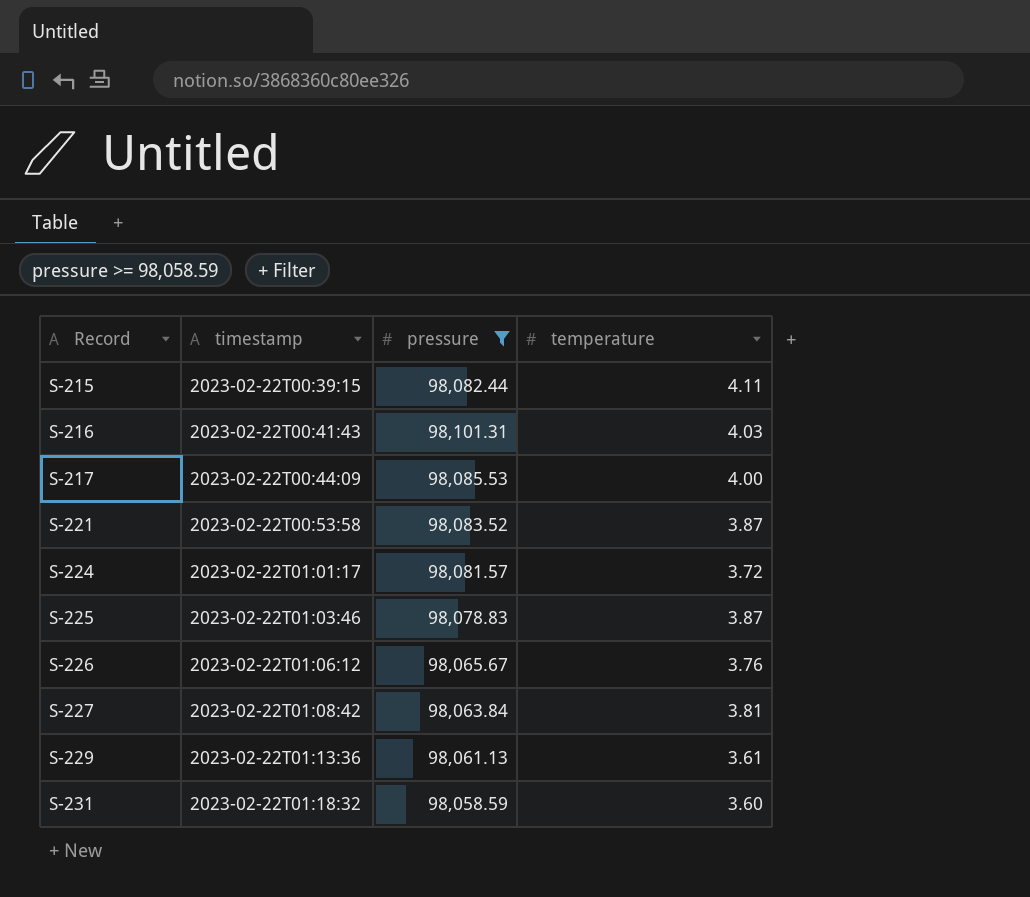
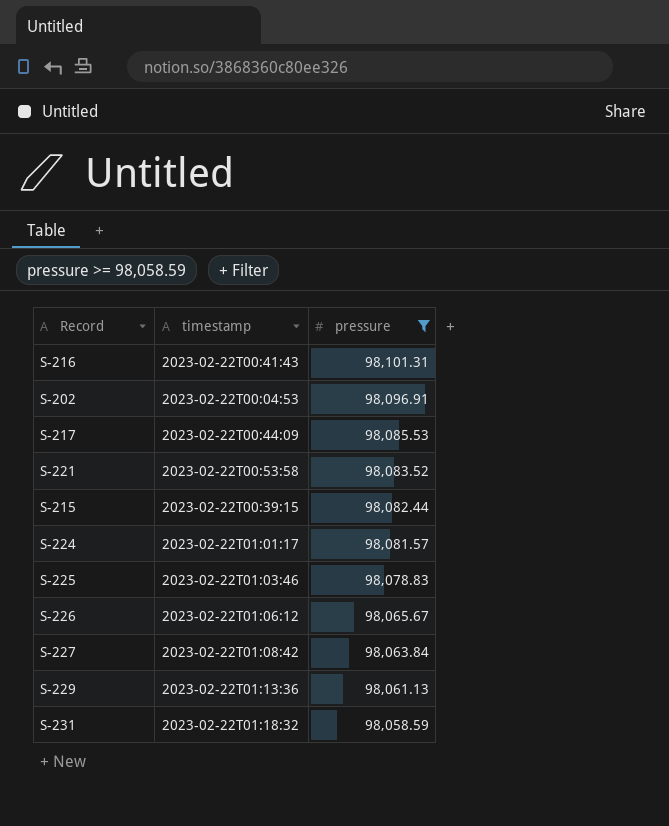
row order: Record ascending -> pressure descending
column temperature | position: 4 -> none
row S-202: none -> 2023-02-22T00:04:53 | 98,096.91

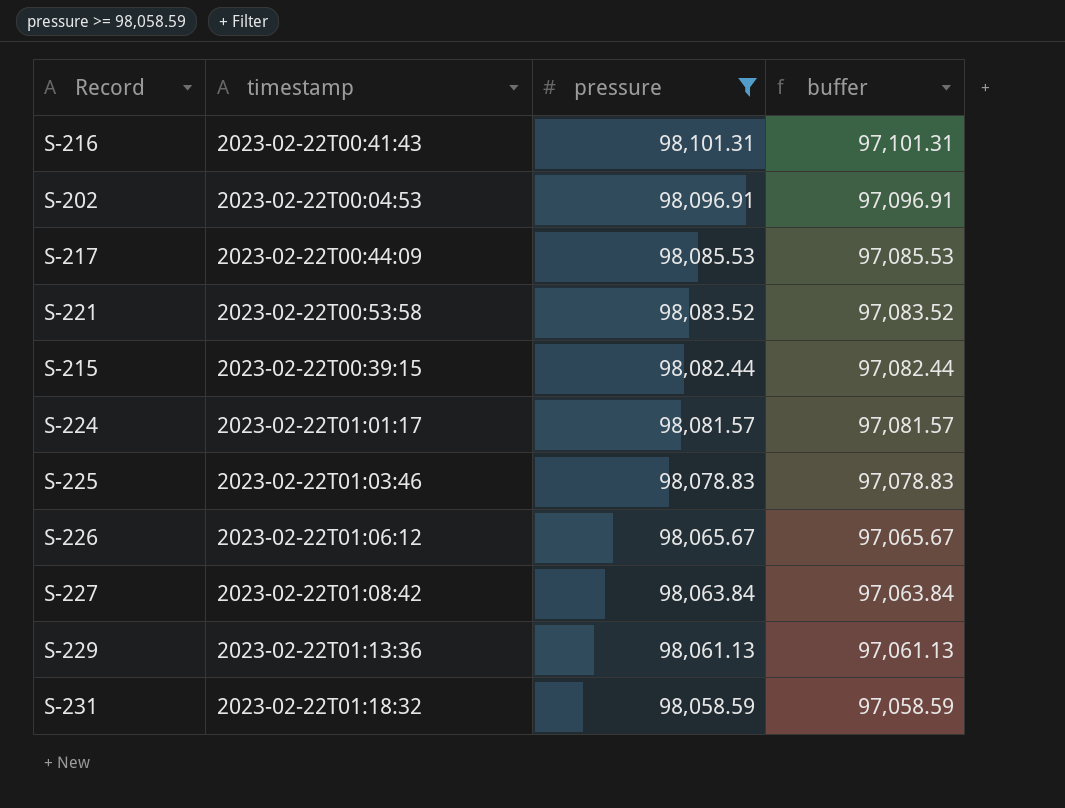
column buffer | formula: none -> [pressure] - 1000

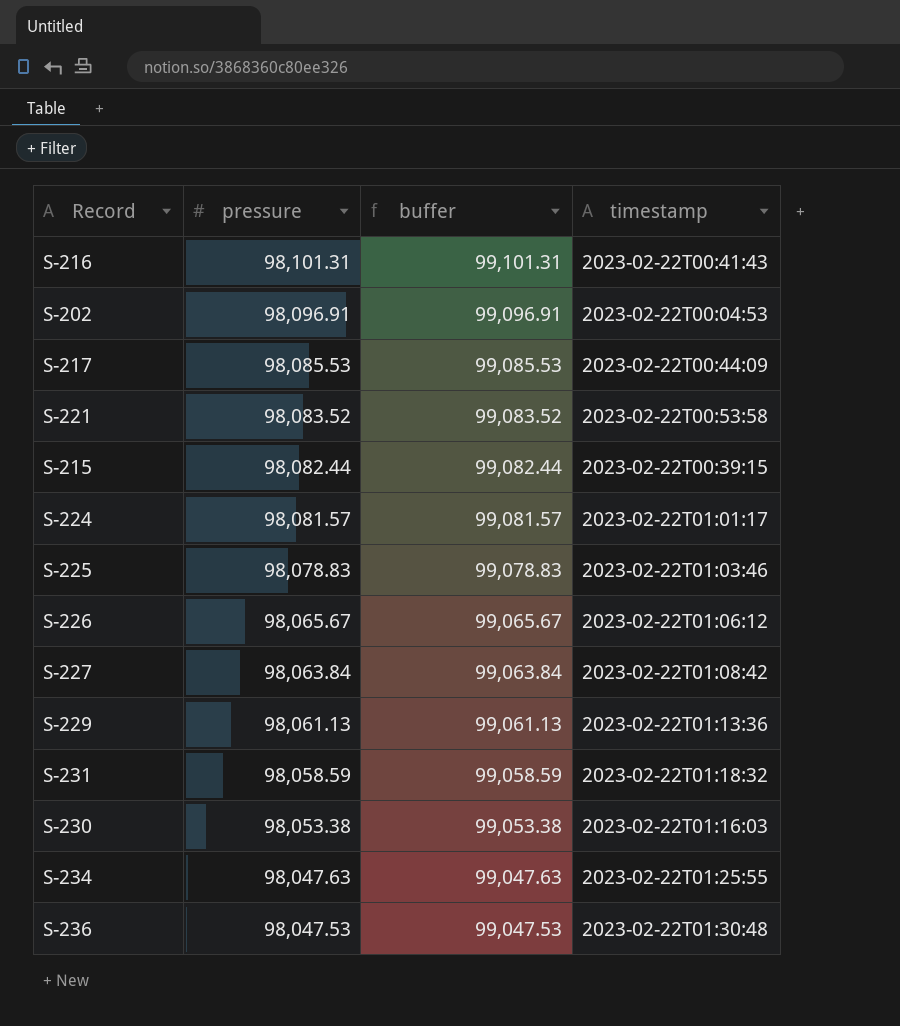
filter: pressure >= 98,058.59 -> none
column buffer | formula: [pressure] - 1000 -> [pressure] + 1000
column timestamp | position: 2 -> 4

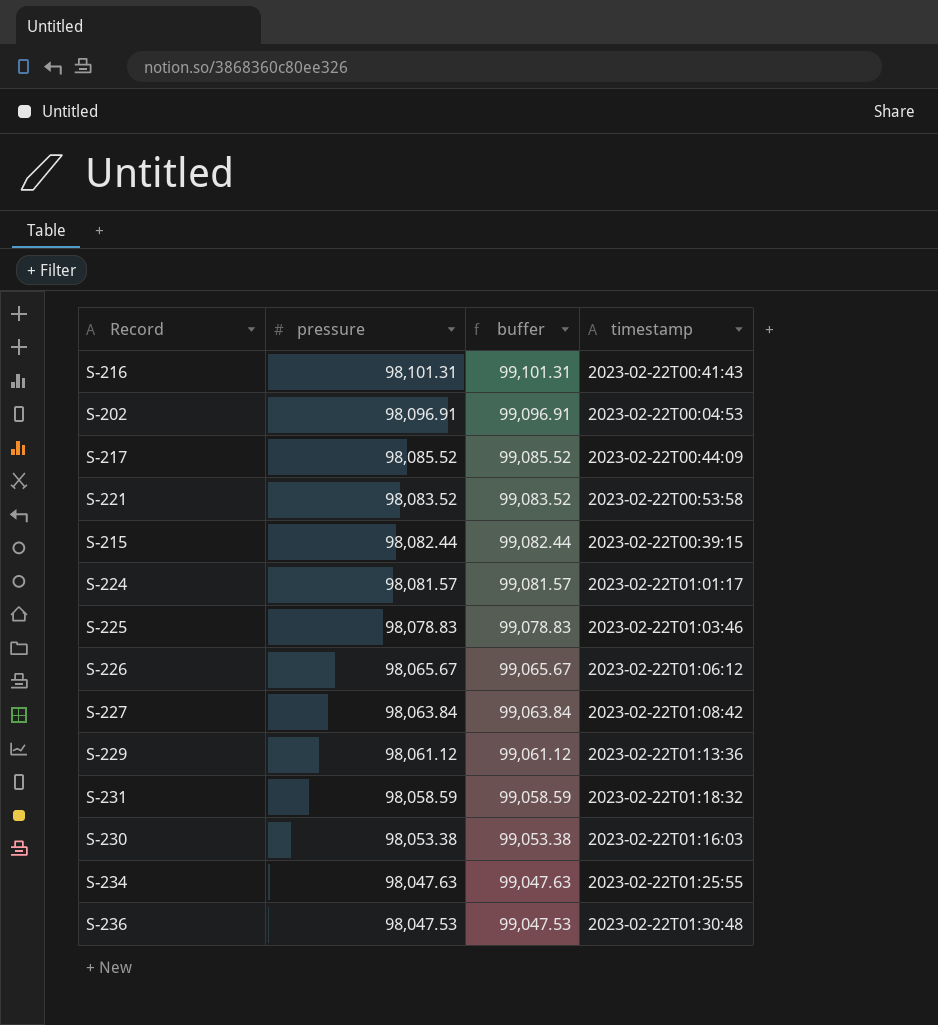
S-217 | pressure: 98,085.53 -> 98,085.52
S-217 | buffer: 99,085.53 -> 99,085.52
S-229 | pressure: 98,061.13 -> 98,061.12
S-229 | buffer: 99,061.13 -> 99,061.12

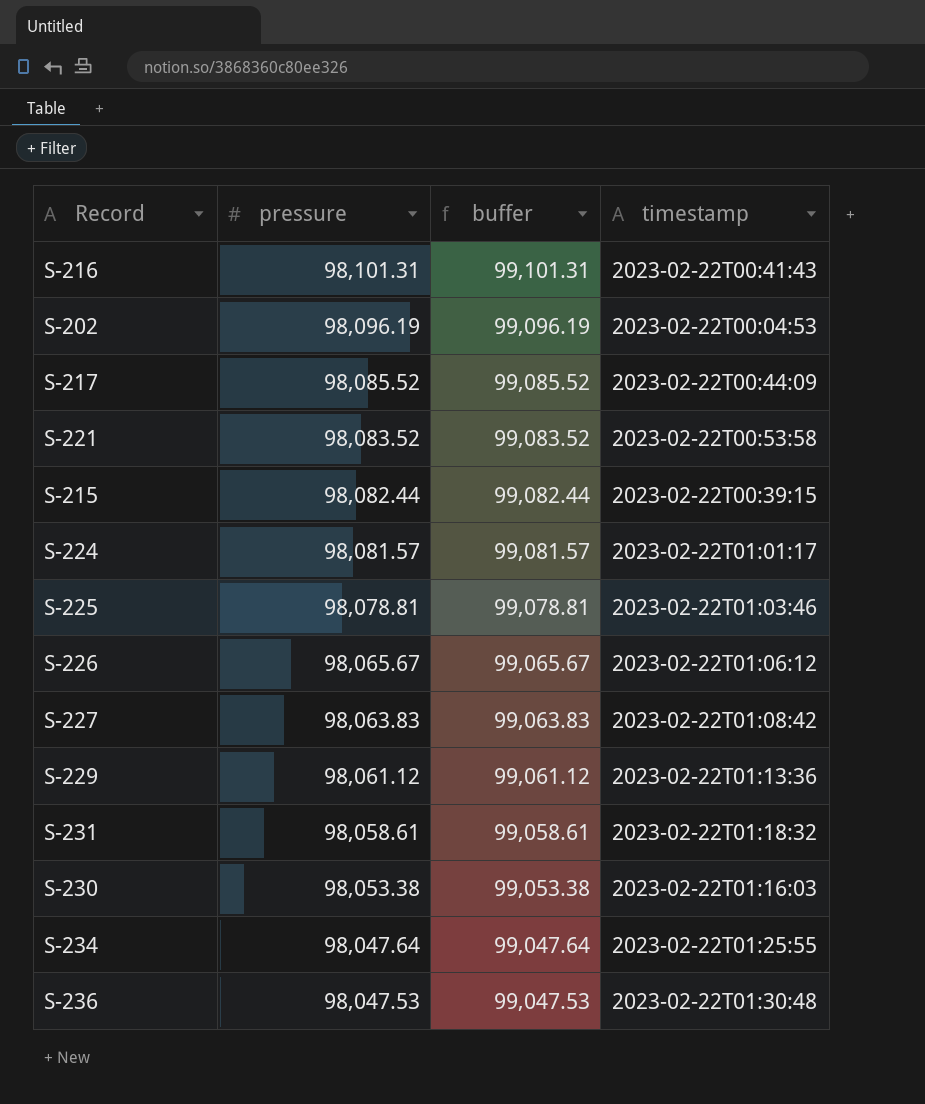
S-202 | pressure: 98,096.91 -> 98,096.19
S-202 | buffer: 99,096.91 -> 99,096.19
S-225 | pressure: 98,078.83 -> 98,078.81
S-225 | buffer: 99,078.83 -> 99,078.81
S-227 | pressure: 98,063.84 -> 98,063.83
S-227 | buffer: 99,063.84 -> 99,063.83
S-231 | pressure: 98,058.59 -> 98,058.61
S-231 | buffer: 99,058.59 -> 99,058.61
S-234 | pressure: 98,047.63 -> 98,047.64
S-234 | buffer: 99,047.63 -> 99,047.64

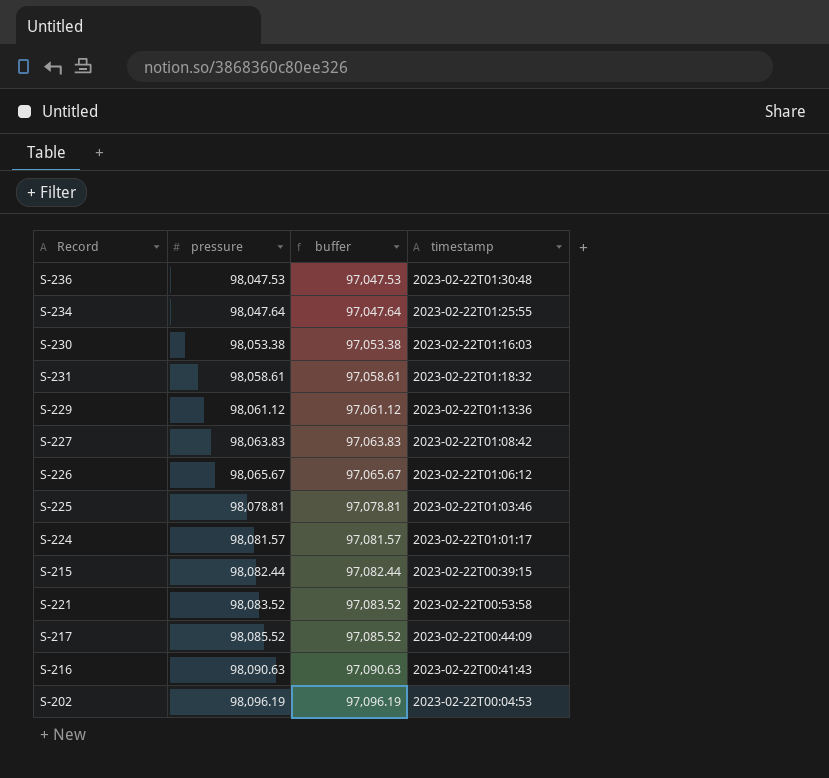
row order: pressure descending -> pressure ascending
column buffer | formula: [pressure] + 1000 -> [pressure] - 1000
S-216 | pressure: 98,101.31 -> 98,090.63

